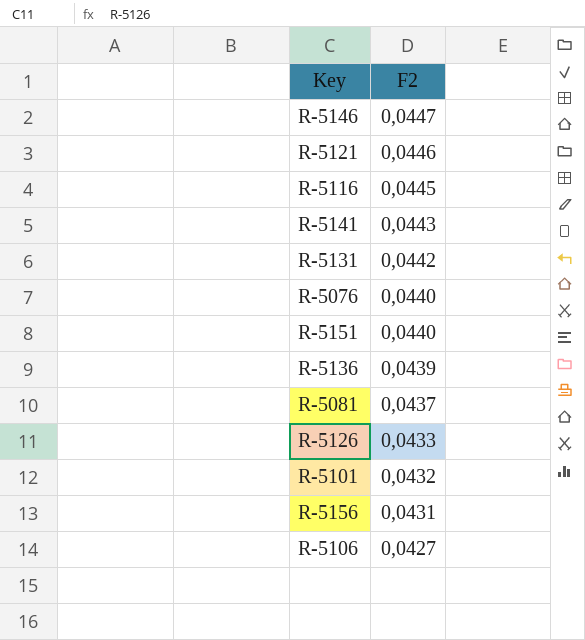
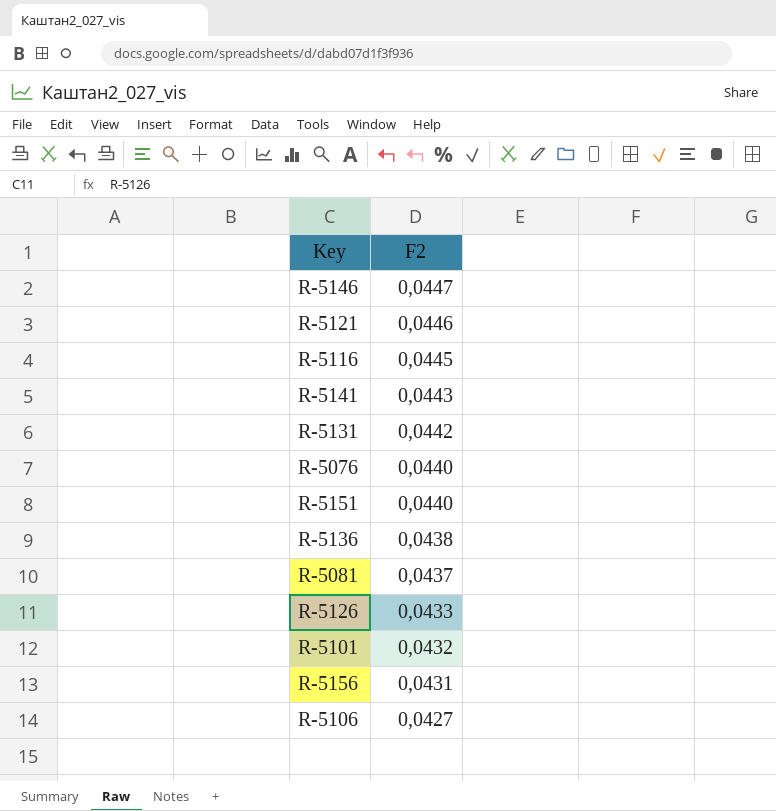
R-5136 | F2: 0,0439 -> 0,0438

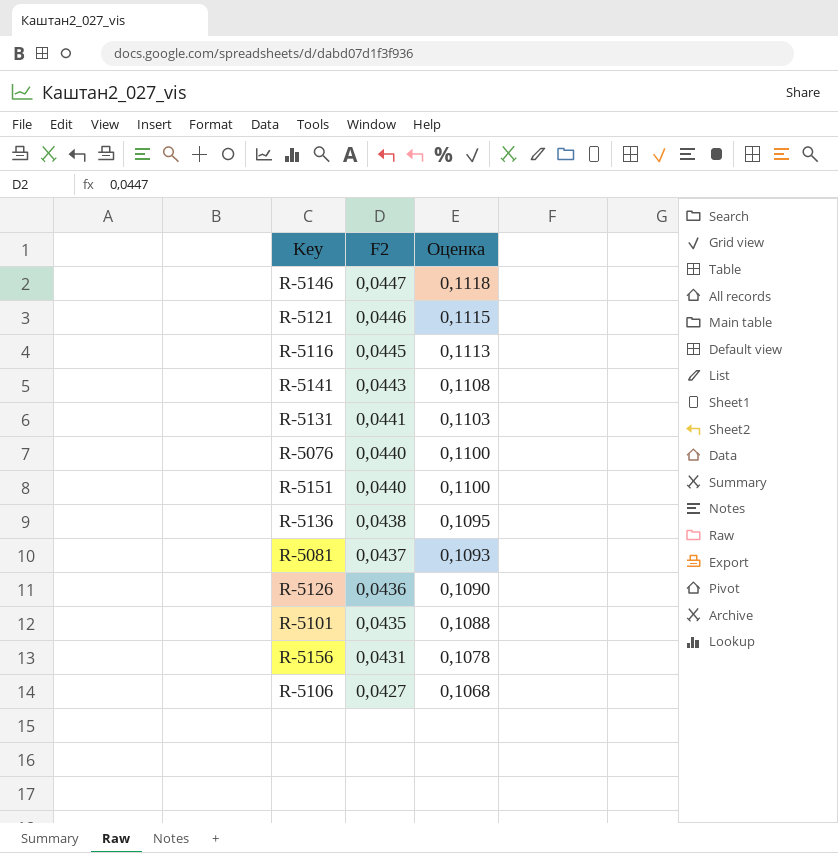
column Оценка | formula: none -> [F2] * 2,5
R-5131 | F2: 0,0442 -> 0,0441
R-5126 | F2: 0,0433 -> 0,0436
R-5101 | F2: 0,0432 -> 0,0435

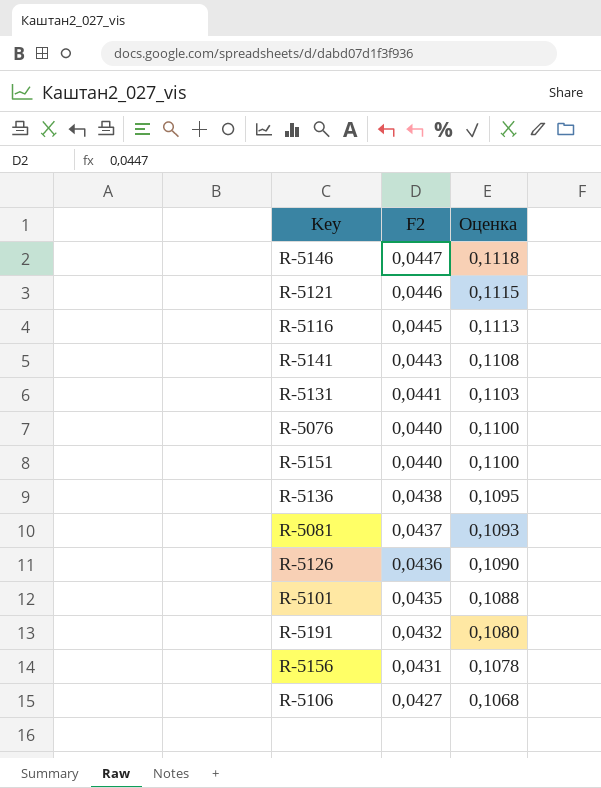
row R-5191: none -> 0,0432 | 0,1080

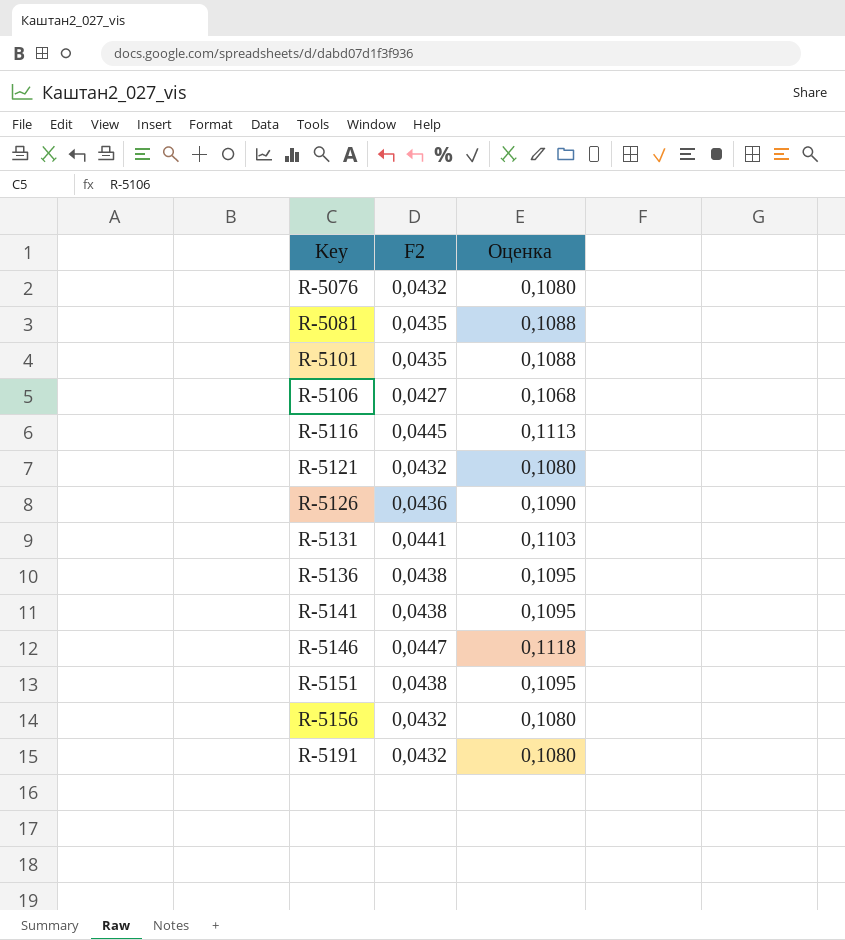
row order: F2 descending -> Key ascending
R-5076 | F2: 0,0440 -> 0,0432
R-5076 | Оценка: 0,1100 -> 0,1080
R-5081 | F2: 0,0437 -> 0,0435
R-5081 | Оценка: 0,1093 -> 0,1088
R-5121 | F2: 0,0446 -> 0,0432
R-5121 | Оценка: 0,1115 -> 0,1080
R-5141 | F2: 0,0443 -> 0,0438
R-5141 | Оценка: 0,1108 -> 0,1095
R-5151 | F2: 0,0440 -> 0,0438
R-5151 | Оценка: 0,1100 -> 0,1095
R-5156 | F2: 0,0431 -> 0,0432
R-5156 | Оценка: 0,1078 -> 0,1080

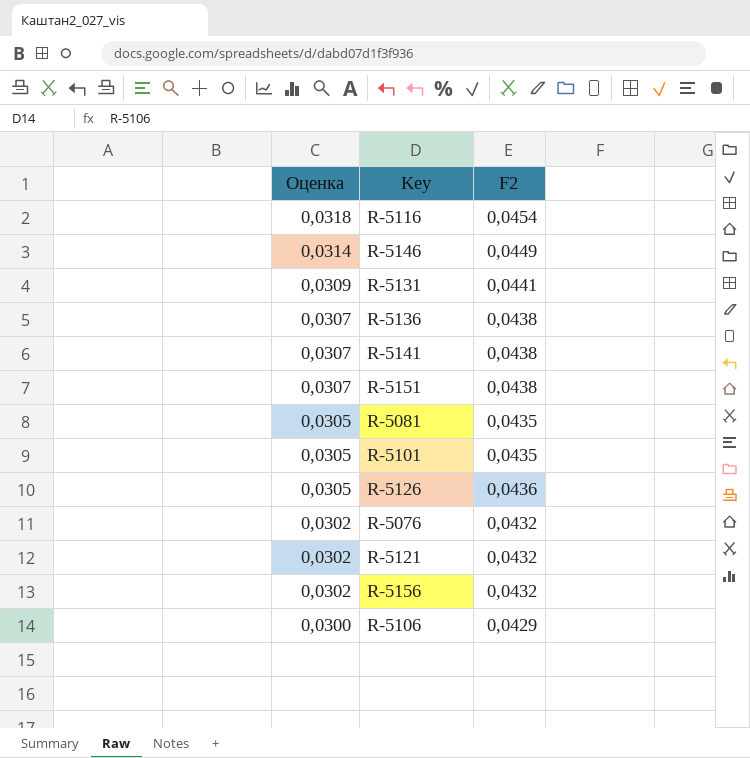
row order: Key ascending -> Оценка descending
column Оценка | formula: [F2] * 2,5 -> [F2] * 0,7
column Оценка | position: 3 -> 1
row R-5191: 0,0432 | 0,1080 -> none
R-5116 | F2: 0,0445 -> 0,0454
R-5146 | F2: 0,0447 -> 0,0449
R-5106 | F2: 0,0427 -> 0,0429

